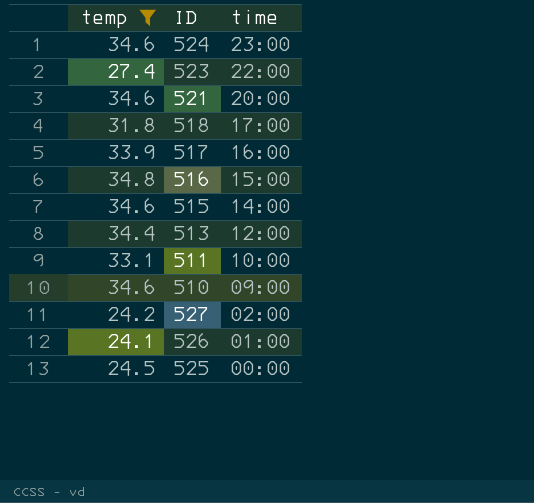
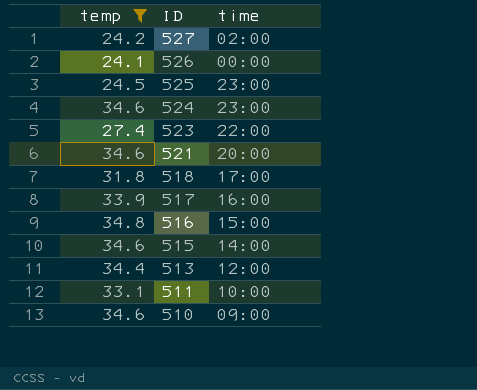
row order: time descending -> ID descending
526 | time: 01:00 -> 00:00
525 | time: 00:00 -> 23:00

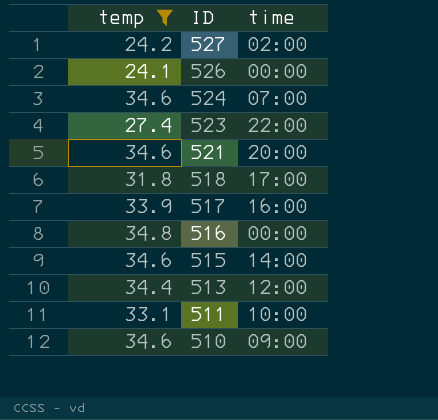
row 525: 24.5 | 23:00 -> none
524 | time: 23:00 -> 07:00
516 | time: 15:00 -> 00:00

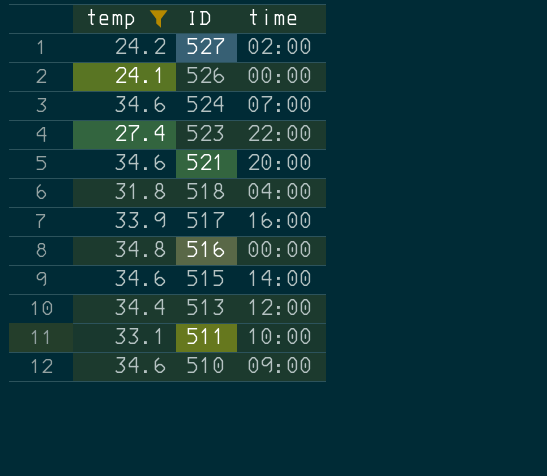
518 | time: 17:00 -> 04:00

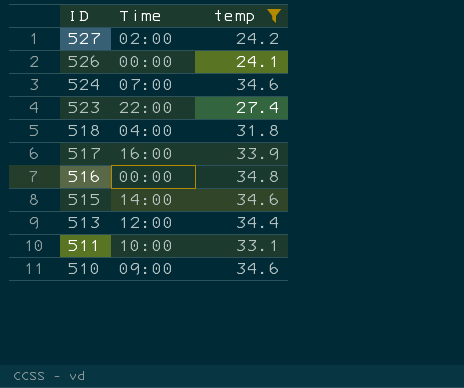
column name: time -> Time
column temp | position: 1 -> 3
row 521: 34.6 | 20:00 -> none

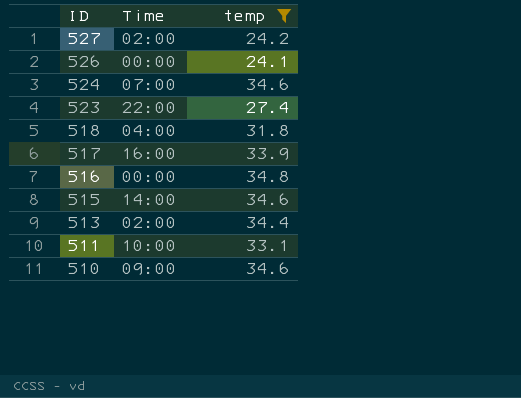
513 | Time: 12:00 -> 02:00

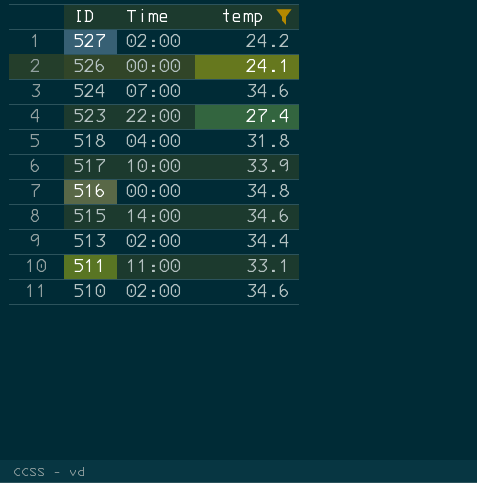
517 | Time: 16:00 -> 10:00
511 | Time: 10:00 -> 11:00
510 | Time: 09:00 -> 02:00

